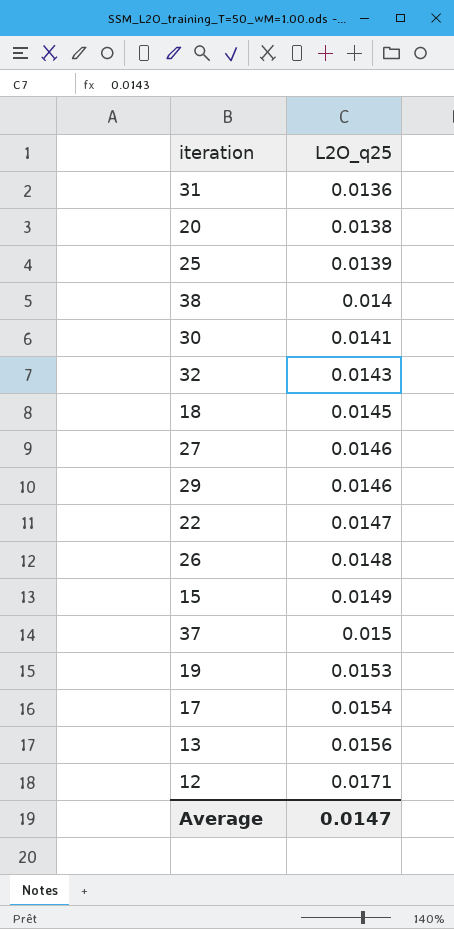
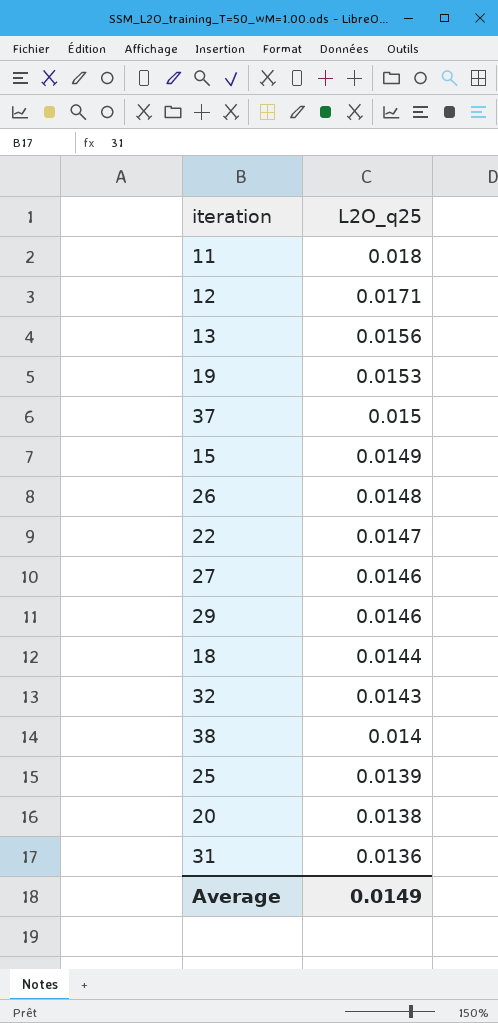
row order: L2O_q25 ascending -> L2O_q25 descending
row 30: 0.0141 -> none
row 17: 0.0154 -> none
row 11: none -> 0.018
18 | L2O_q25: 0.0145 -> 0.0144
Average | L2O_q25: 0.0147 -> 0.0149

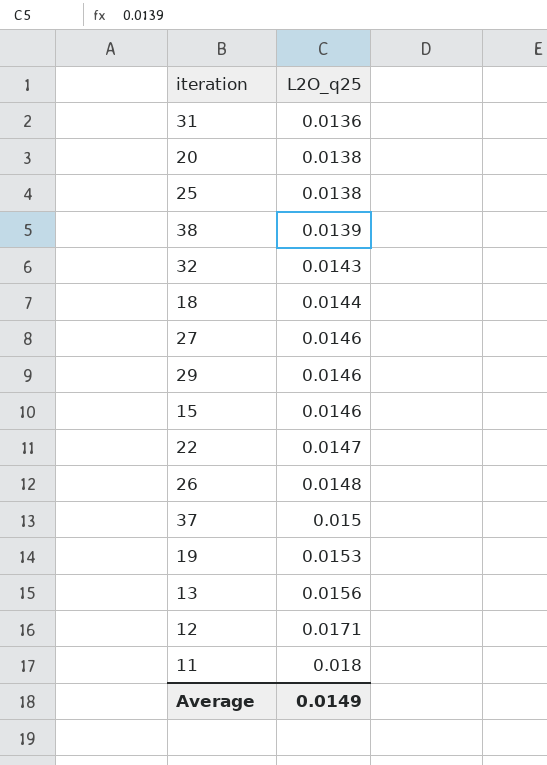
row order: L2O_q25 descending -> L2O_q25 ascending
25 | L2O_q25: 0.0139 -> 0.0138
38 | L2O_q25: 0.014 -> 0.0139
15 | L2O_q25: 0.0149 -> 0.0146

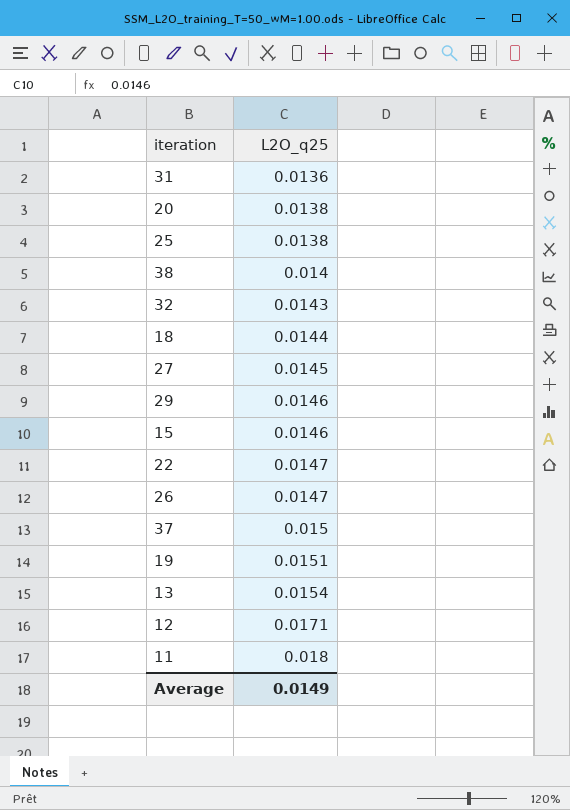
38 | L2O_q25: 0.0139 -> 0.014
27 | L2O_q25: 0.0146 -> 0.0145
26 | L2O_q25: 0.0148 -> 0.0147
19 | L2O_q25: 0.0153 -> 0.0151
13 | L2O_q25: 0.0156 -> 0.0154

